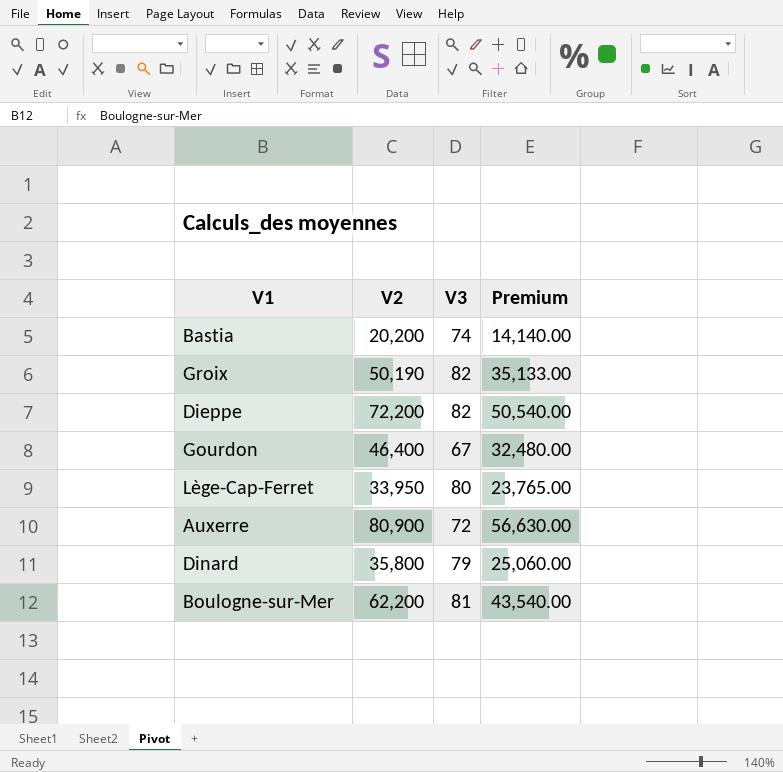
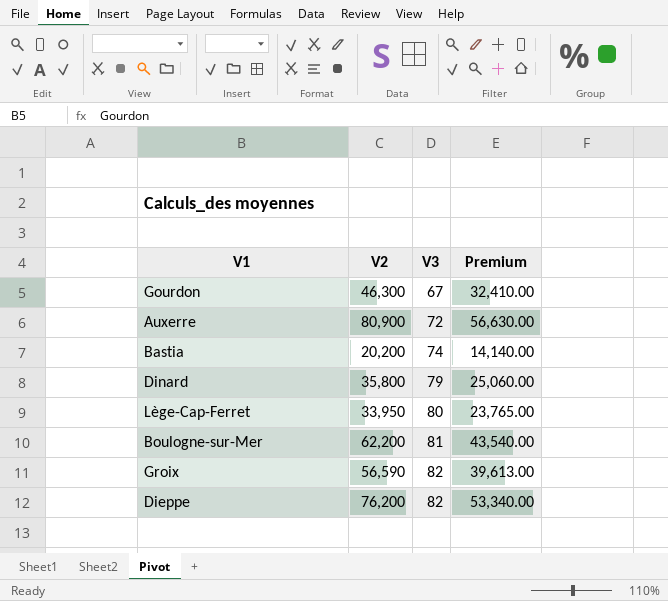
row order: none -> V3 ascending
Gourdon | V2: 46,400 -> 46,300
Gourdon | Premium: 32,480.00 -> 32,410.00
Groix | V2: 50,190 -> 56,590
Groix | Premium: 35,133.00 -> 39,613.00
Dieppe | V2: 72,200 -> 76,200
Dieppe | Premium: 50,540.00 -> 53,340.00

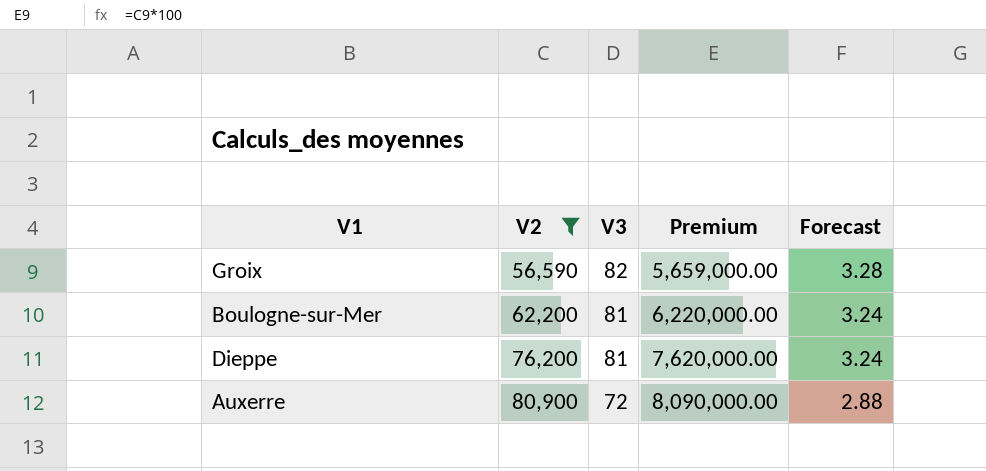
filter: none -> V2 >= 56,590
row order: V3 ascending -> V2 ascending
column Premium | formula: [V2] * 0.7 -> [V2] * 100
column Forecast | formula: none -> [V3] * 0.04
Dieppe | V3: 82 -> 81

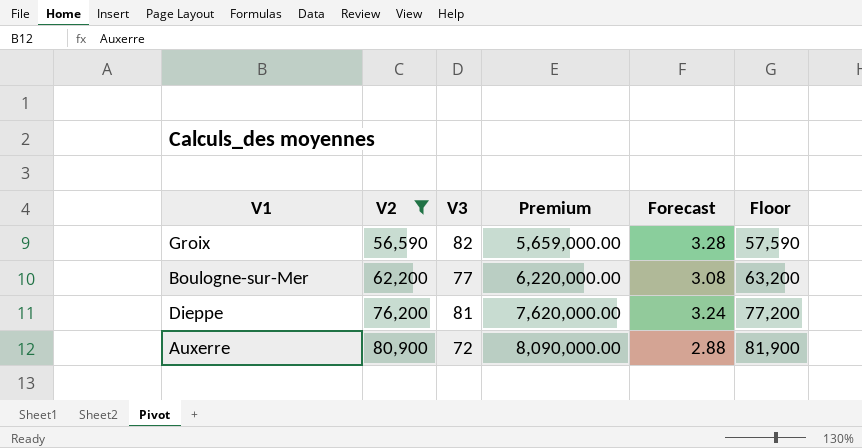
column Floor | formula: none -> [V2] + 1000
Boulogne-sur-Mer | V3: 81 -> 77
Boulogne-sur-Mer | Forecast: 3.24 -> 3.08

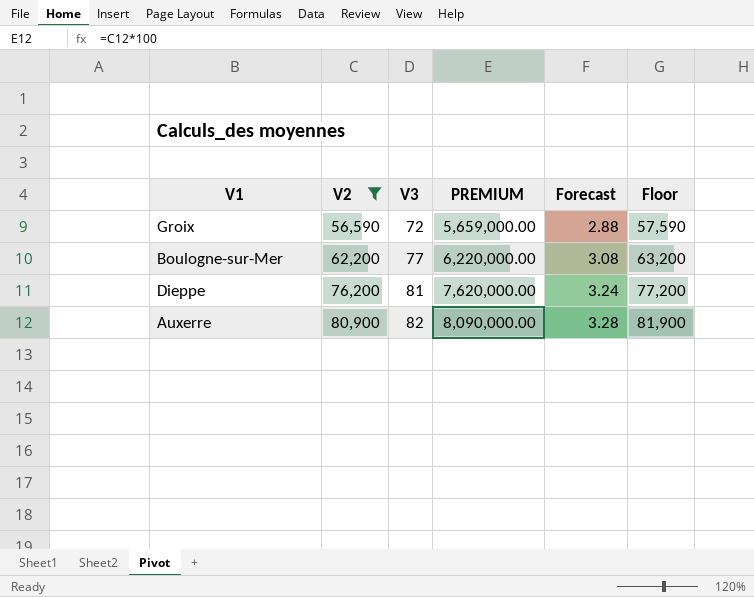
column name: Premium -> PREMIUM
Groix | V3: 82 -> 72
Groix | Forecast: 3.28 -> 2.88
Auxerre | V3: 72 -> 82
Auxerre | Forecast: 2.88 -> 3.28

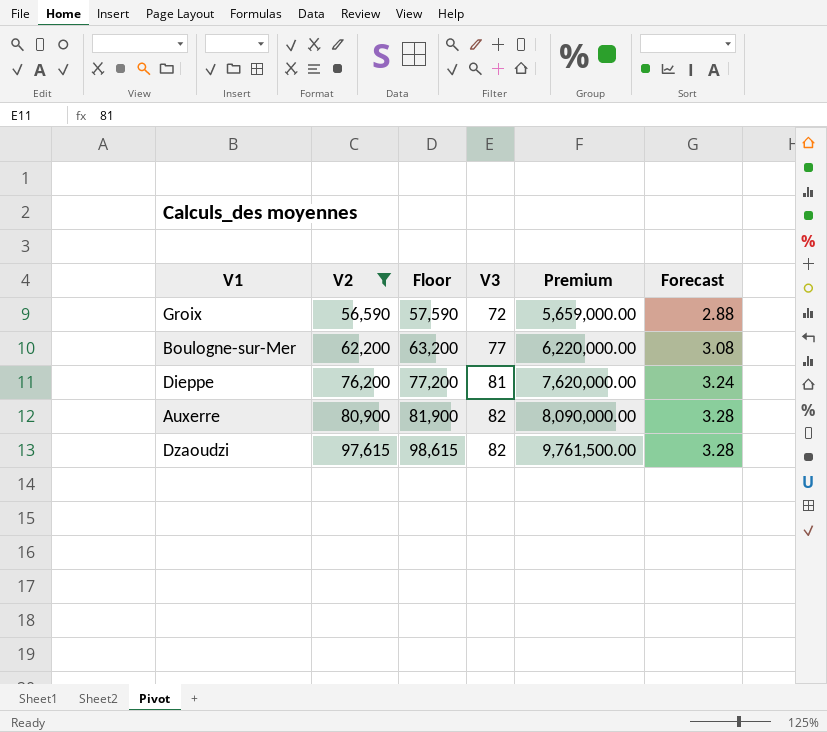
column Floor | position: 6 -> 3
column name: PREMIUM -> Premium
row Dzaoudzi: none -> 97,615 | 98,615 | 82 | 9,761,500.00 | 3.28

